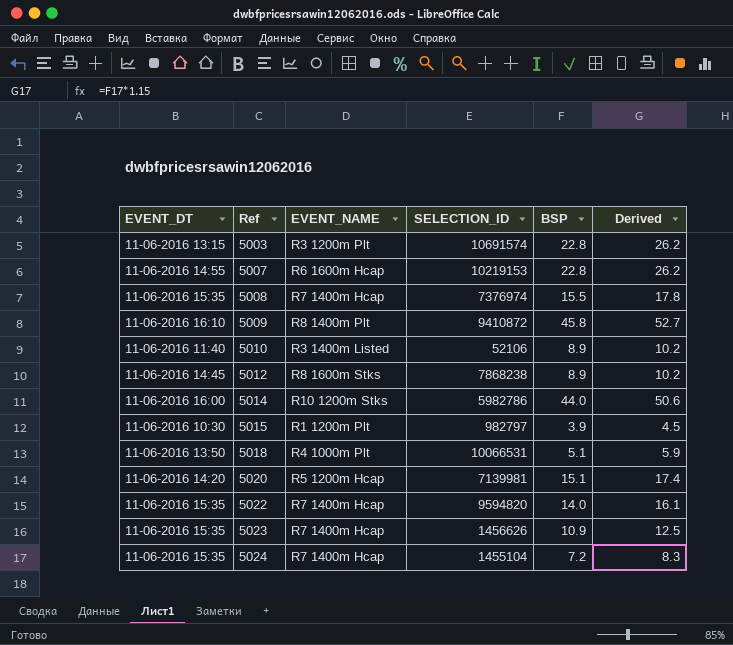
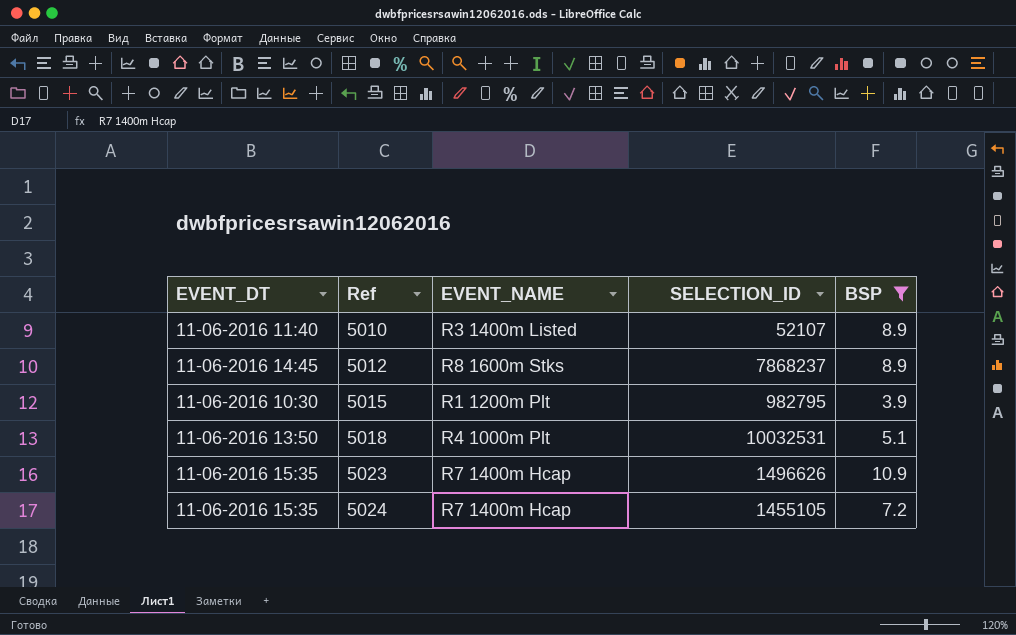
filter: none -> BSP <= 10.9
column Derived | formula: [BSP] * 1.15 -> none
5010 | SELECTION_ID: 52106 -> 52107
5012 | SELECTION_ID: 7868238 -> 7868237
5015 | SELECTION_ID: 982797 -> 982795
5018 | SELECTION_ID: 10066531 -> 10032531
5023 | SELECTION_ID: 1456626 -> 1496626
5024 | SELECTION_ID: 1455104 -> 1455105

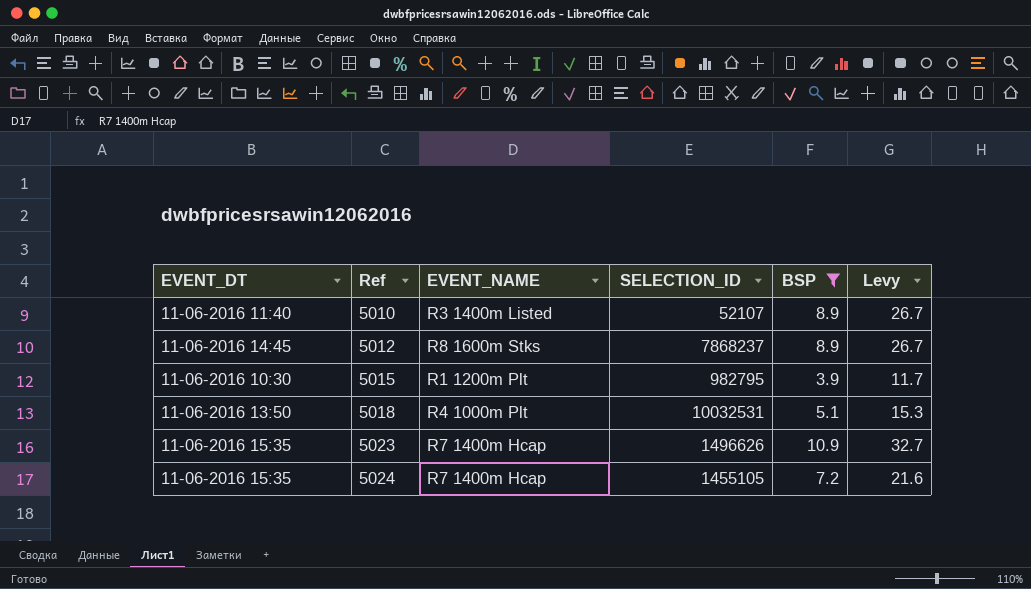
column Levy | formula: none -> [BSP] * 3

